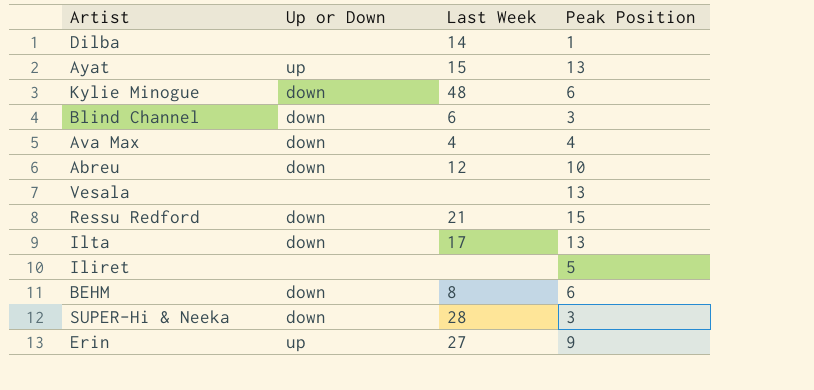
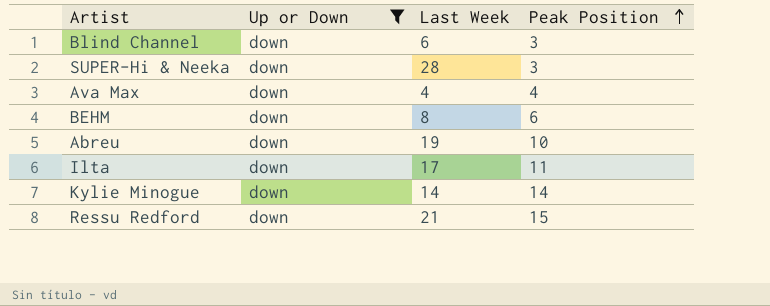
filter: none -> Up or Down = down
row order: none -> Peak Position ascending
Abreu | Last Week: 12 -> 19
Ilta | Peak Position: 13 -> 11
Kylie Minogue | Last Week: 48 -> 14
Kylie Minogue | Peak Position: 6 -> 14

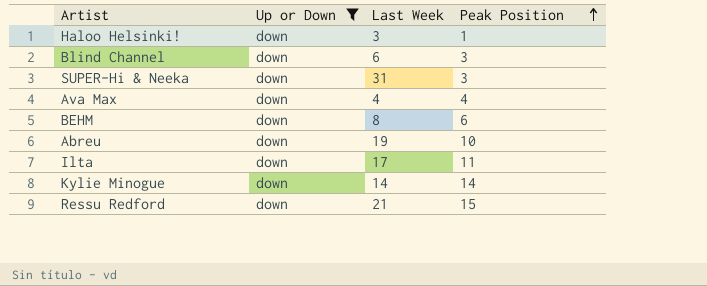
row Haloo Helsinki!: none -> down | 3 | 1
SUPER-Hi & Neeka | Last Week: 28 -> 31

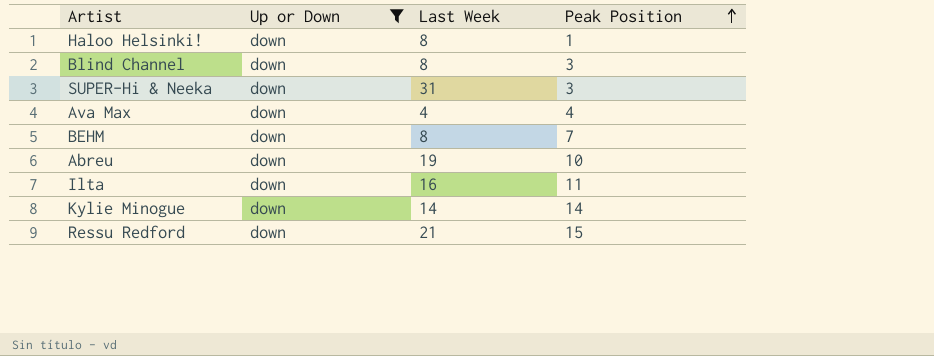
Haloo Helsinki! | Last Week: 3 -> 8
Blind Channel | Last Week: 6 -> 8
BEHM | Peak Position: 6 -> 7
Ilta | Last Week: 17 -> 16

